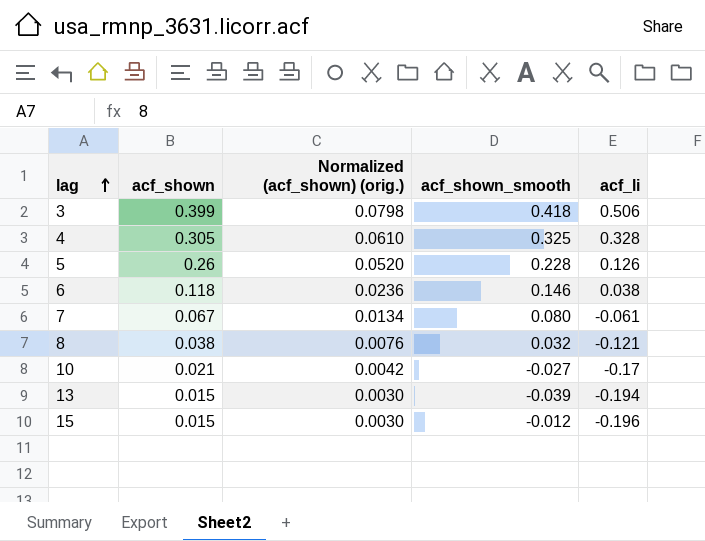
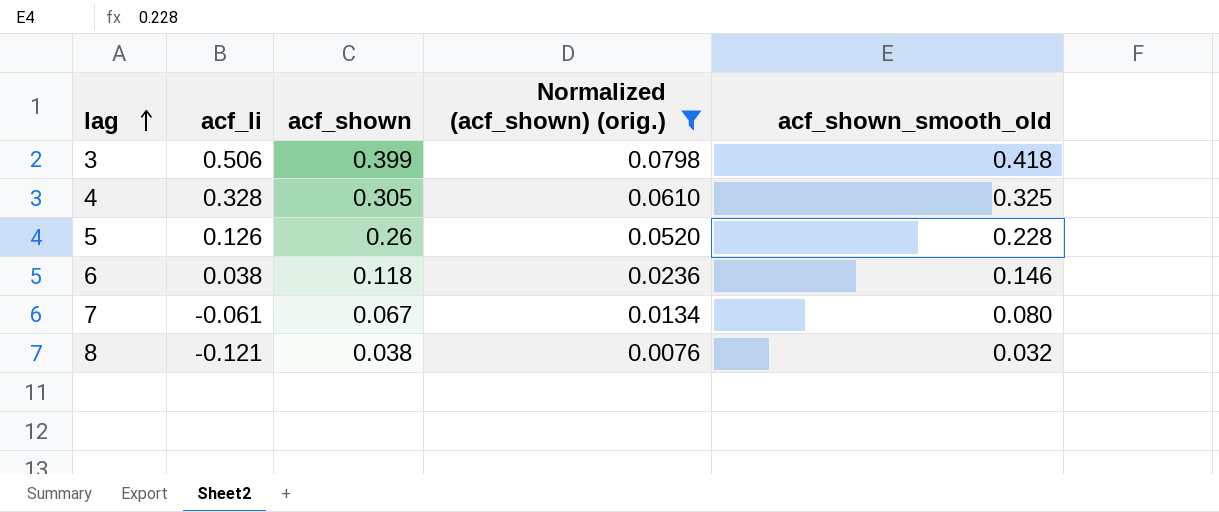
filter: none -> Normalized (acf_shown) (orig.) >= 0.0076
column acf_li | position: 5 -> 2
column name: acf_shown_smooth -> acf_shown_smooth_old

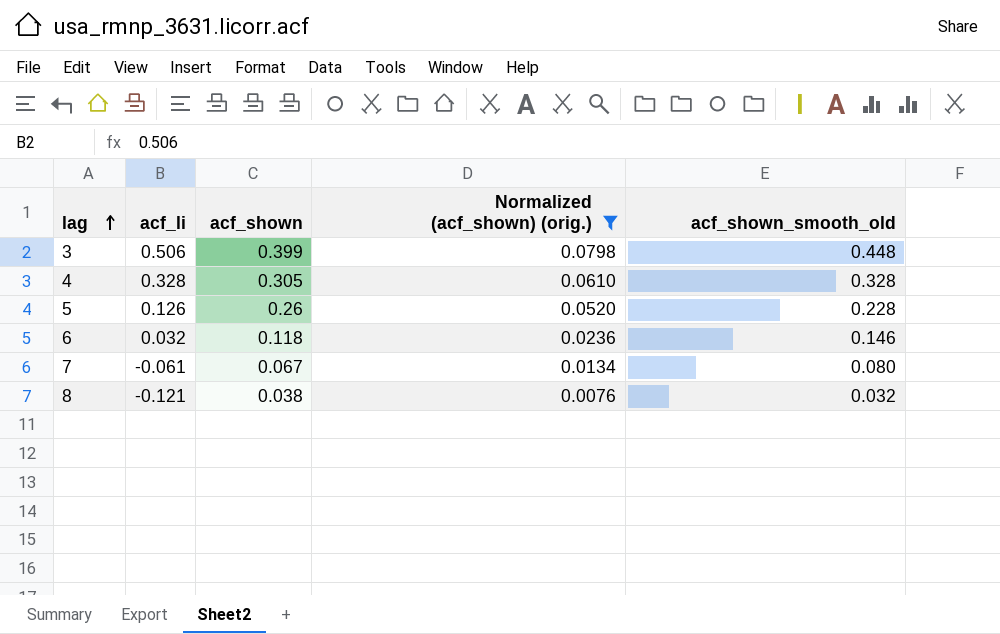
3 | acf_shown_smooth_old: 0.418 -> 0.448
4 | acf_shown_smooth_old: 0.325 -> 0.328
6 | acf_li: 0.038 -> 0.032

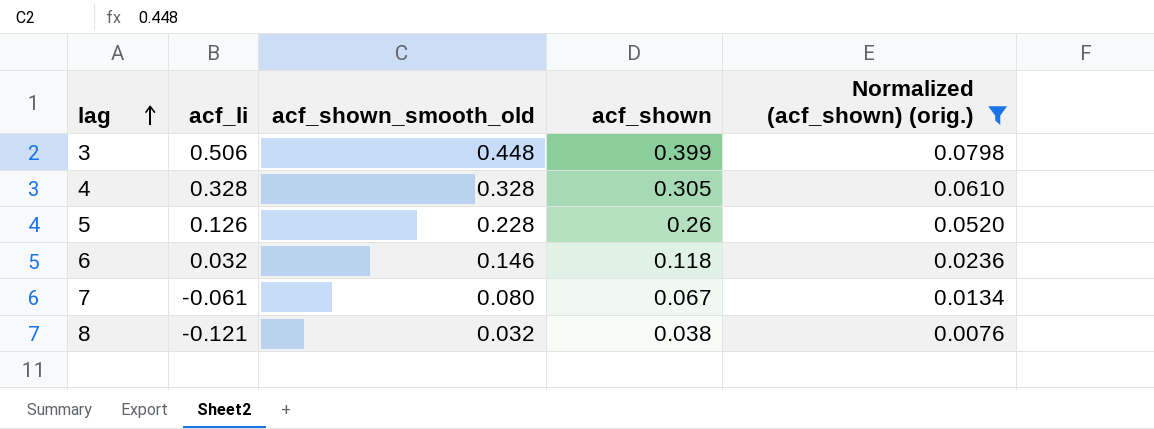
column acf_shown_smooth_old | position: 5 -> 3

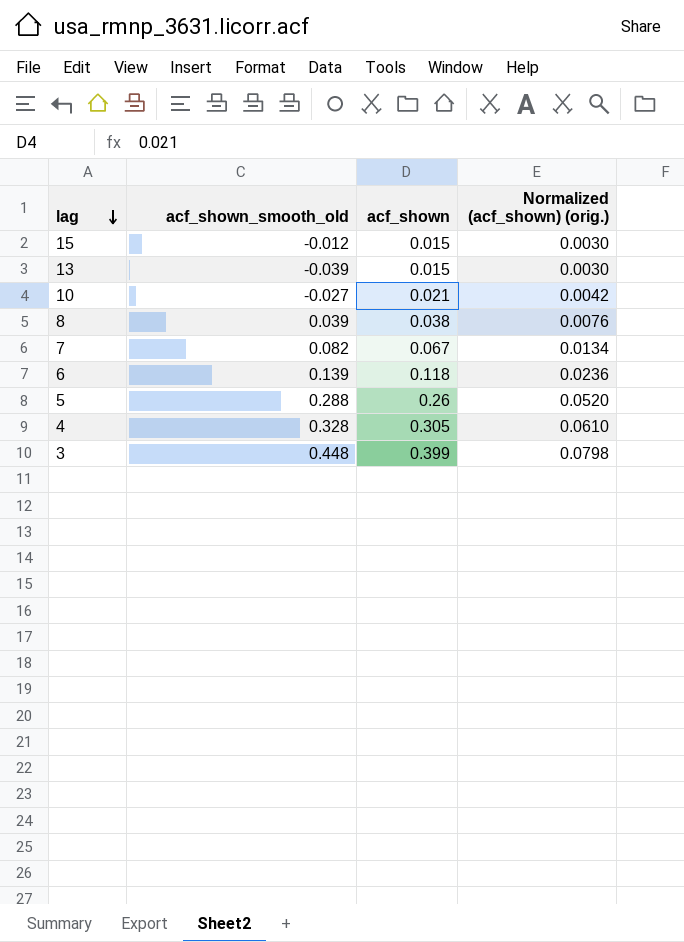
filter: Normalized (acf_shown) (orig.) >= 0.0076 -> none
row order: lag ascending -> lag descending
column acf_li | position: 2 -> none
8 | acf_shown_smooth_old: 0.032 -> 0.039
7 | acf_shown_smooth_old: 0.080 -> 0.082
6 | acf_shown_smooth_old: 0.146 -> 0.139
5 | acf_shown_smooth_old: 0.228 -> 0.288

